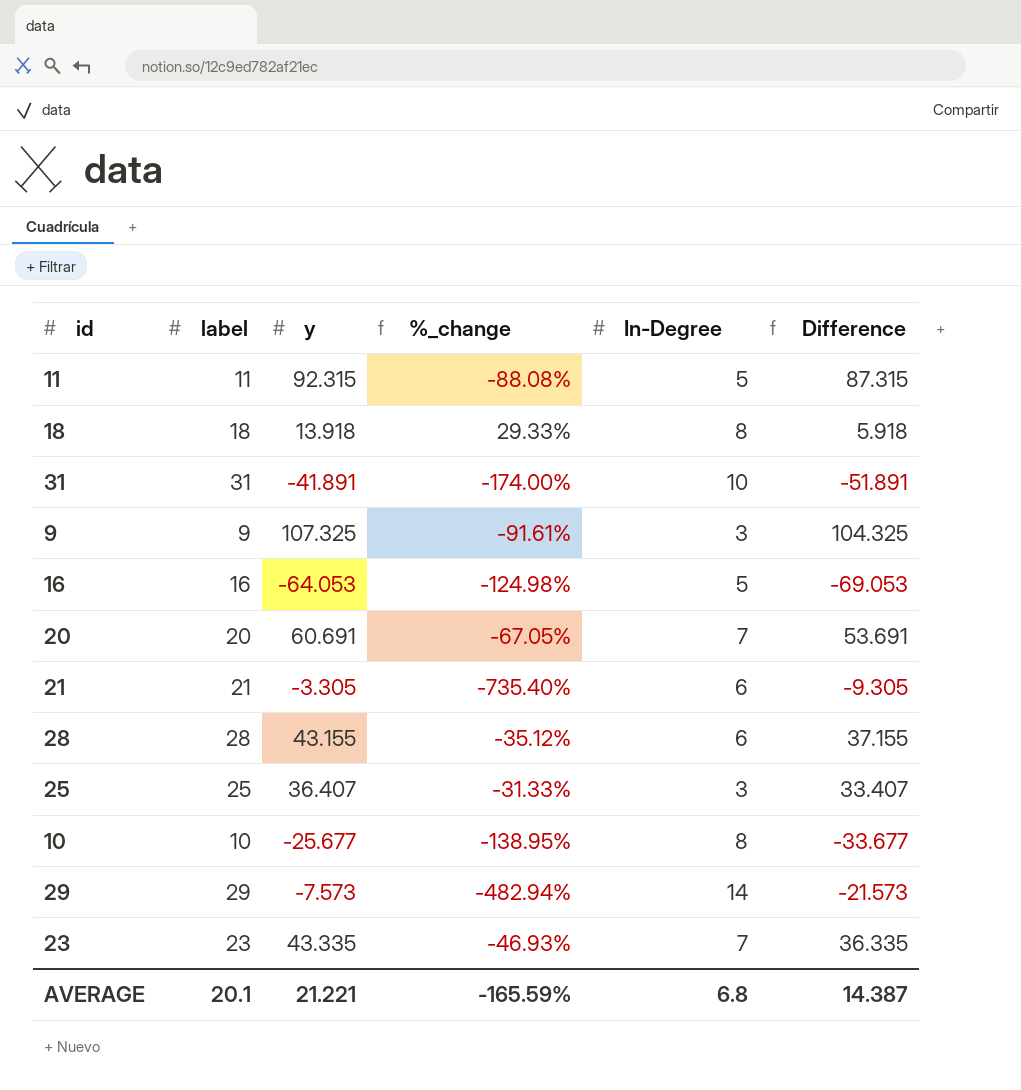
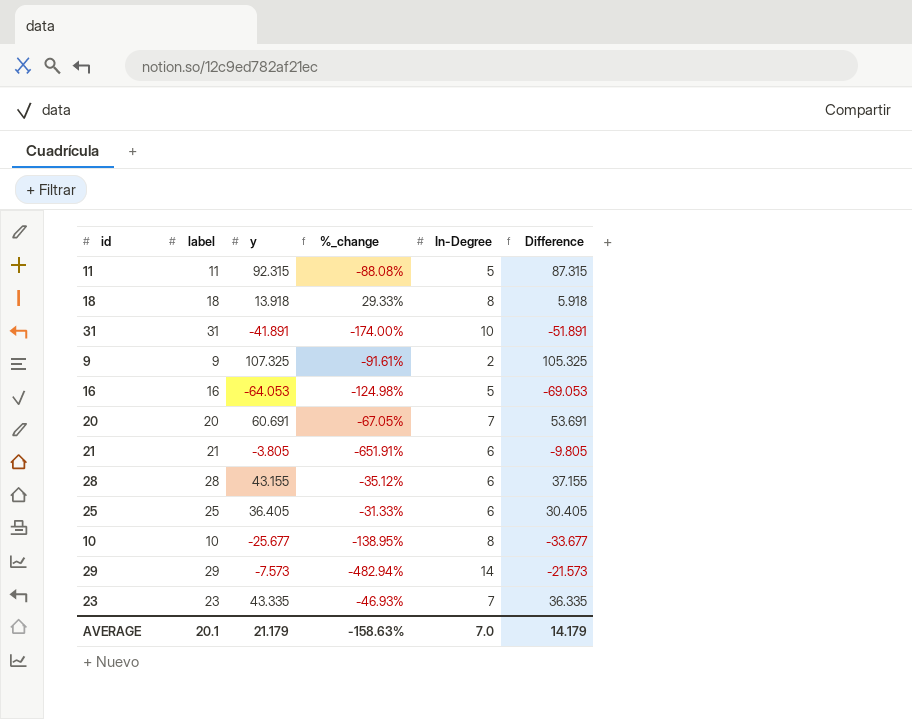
9 | In-Degree: 3 -> 2
9 | Difference: 104.325 -> 105.325
21 | y: -3.305 -> -3.805
21 | %_change: -735.40% -> -651.91%
21 | Difference: -9.305 -> -9.805
25 | y: 36.407 -> 36.405
25 | In-Degree: 3 -> 6
25 | Difference: 33.407 -> 30.405
AVERAGE | y: 21.221 -> 21.179
AVERAGE | %_change: -165.59% -> -158.63%
AVERAGE | In-Degree: 6.8 -> 7.0
AVERAGE | Difference: 14.387 -> 14.179

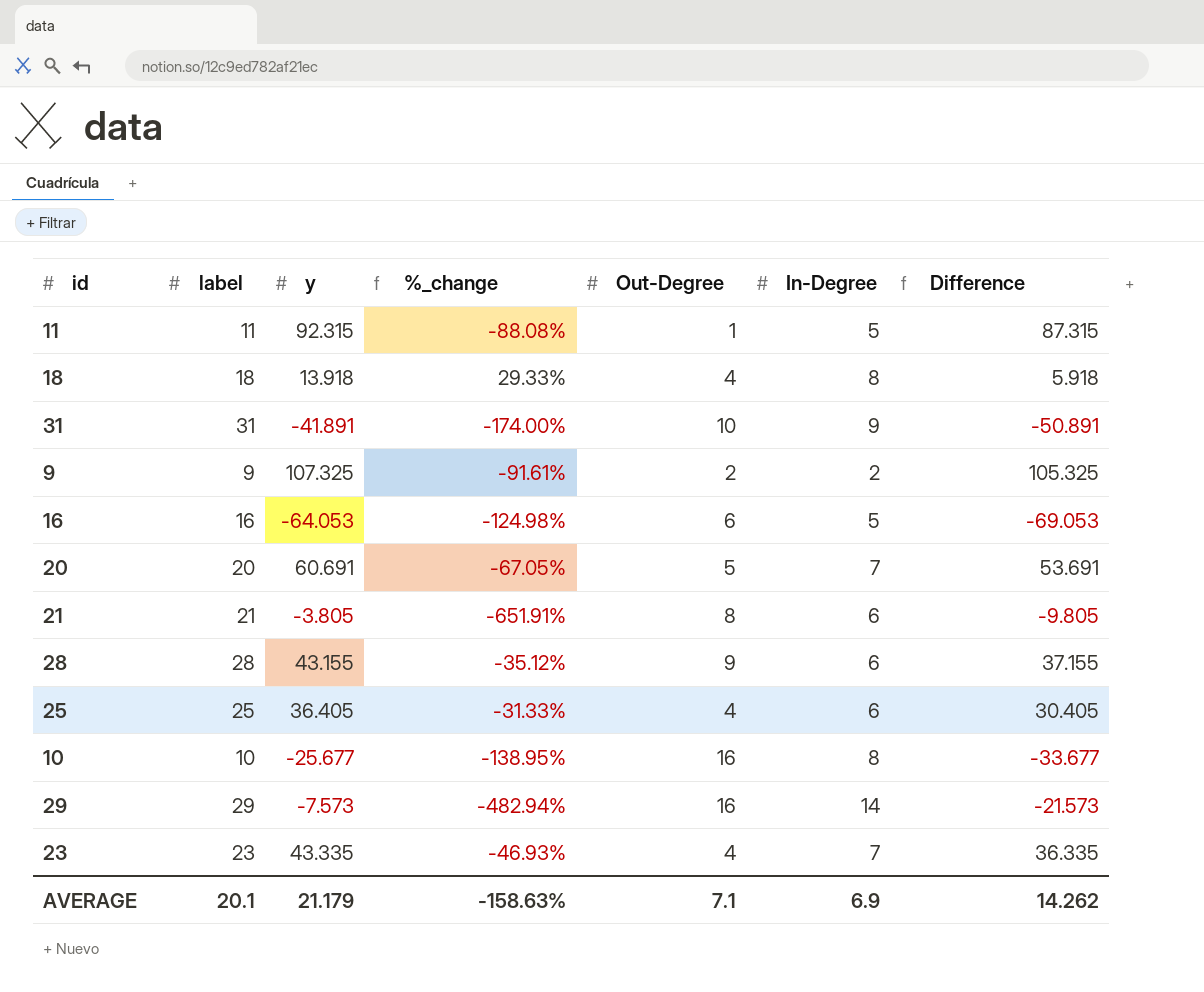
column Out-Degree | position: none -> 5
31 | In-Degree: 10 -> 9
31 | Difference: -51.891 -> -50.891
AVERAGE | In-Degree: 7.0 -> 6.9
AVERAGE | Difference: 14.179 -> 14.262

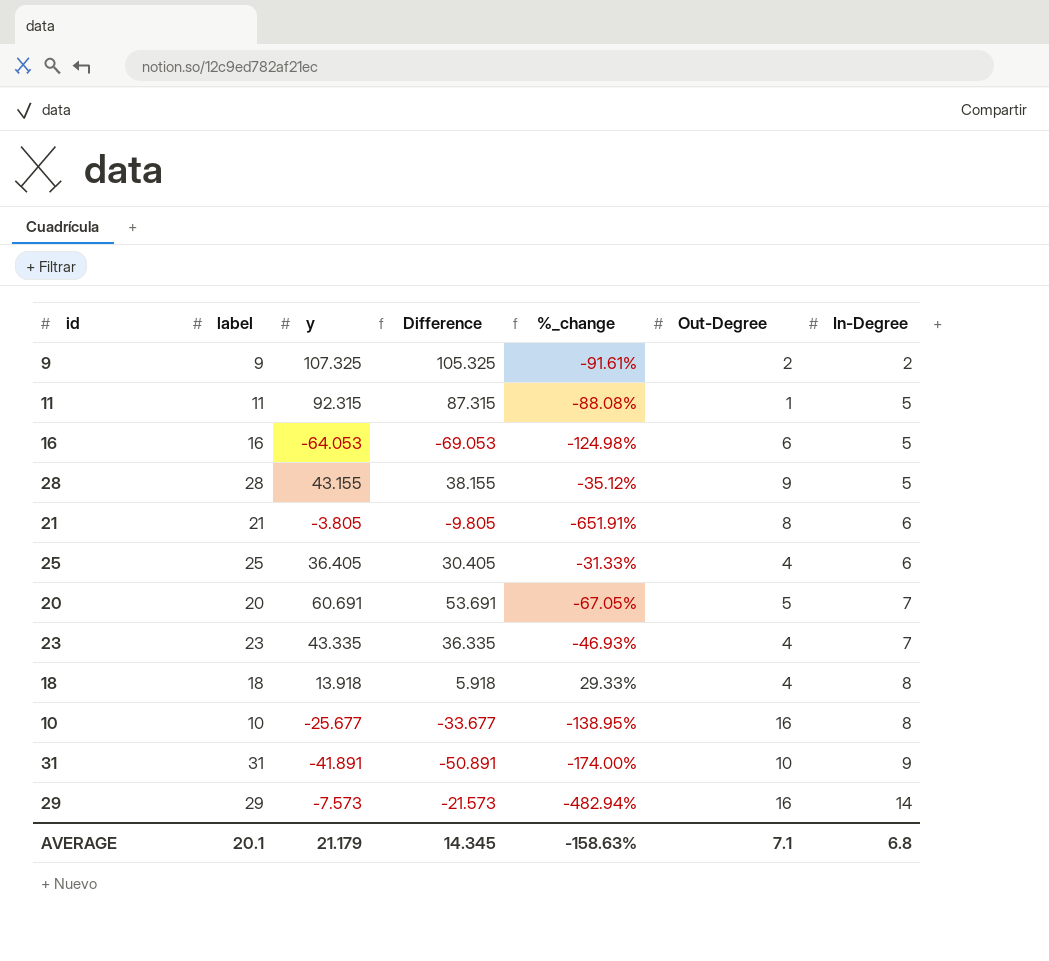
row order: none -> In-Degree ascending
column Difference | position: 7 -> 4
28 | Difference: 37.155 -> 38.155
28 | In-Degree: 6 -> 5
AVERAGE | Difference: 14.262 -> 14.345
AVERAGE | In-Degree: 6.9 -> 6.8

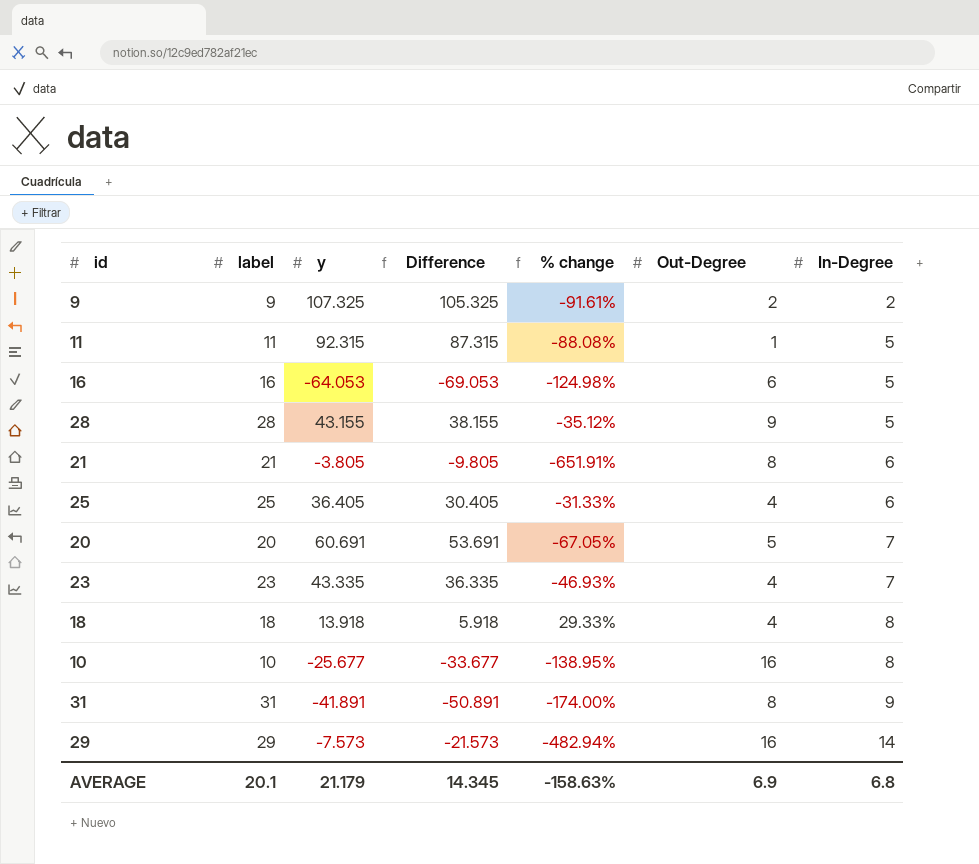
column name: %_change -> % change
31 | Out-Degree: 10 -> 8
AVERAGE | Out-Degree: 7.1 -> 6.9

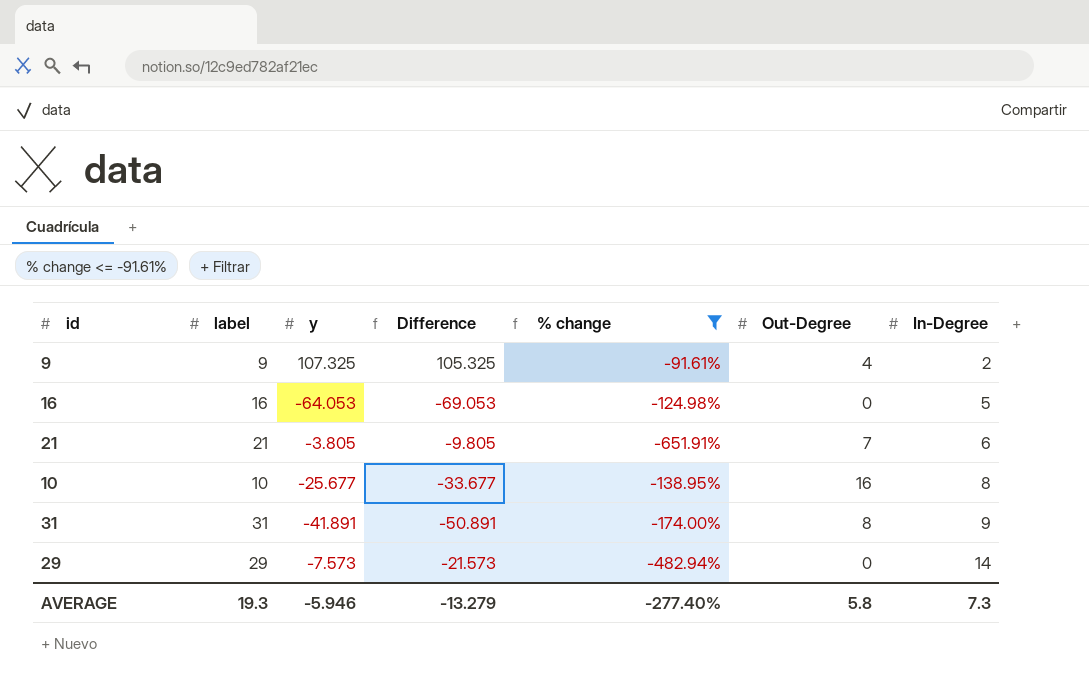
filter: none -> % change <= -91.61%
9 | Out-Degree: 2 -> 4
16 | Out-Degree: 6 -> 0
21 | Out-Degree: 8 -> 7
29 | Out-Degree: 16 -> 0
AVERAGE | label: 20.1 -> 19.3
AVERAGE | y: 21.179 -> -5.946
AVERAGE | Difference: 14.345 -> -13.279
AVERAGE | % change: -158.63% -> -277.40%
AVERAGE | Out-Degree: 6.9 -> 5.8
AVERAGE | In-Degree: 6.8 -> 7.3

